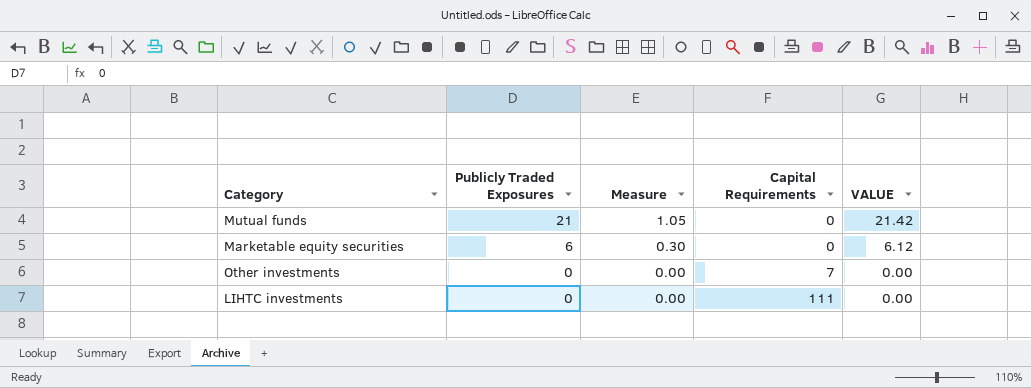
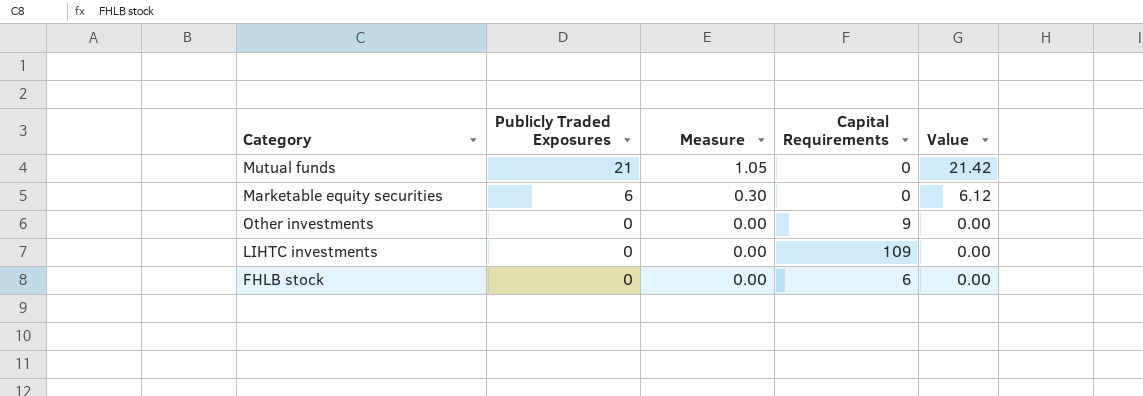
column name: VALUE -> Value
Other investments | Capital Requirements: 7 -> 9
LIHTC investments | Capital Requirements: 111 -> 109
row FHLB stock: none -> 0 | 0.00 | 6 | 0.00

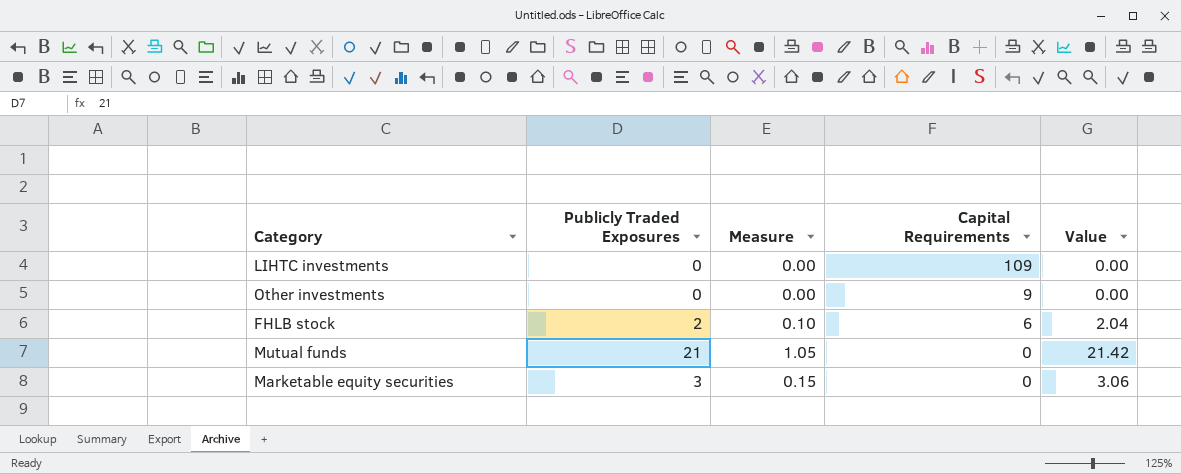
row order: Publicly Traded Exposures descending -> Capital Requirements descending
FHLB stock | Publicly Traded Exposures: 0 -> 2
FHLB stock | Measure: 0.00 -> 0.10
FHLB stock | Value: 0.00 -> 2.04
Marketable equity securities | Publicly Traded Exposures: 6 -> 3
Marketable equity securities | Measure: 0.30 -> 0.15
Marketable equity securities | Value: 6.12 -> 3.06

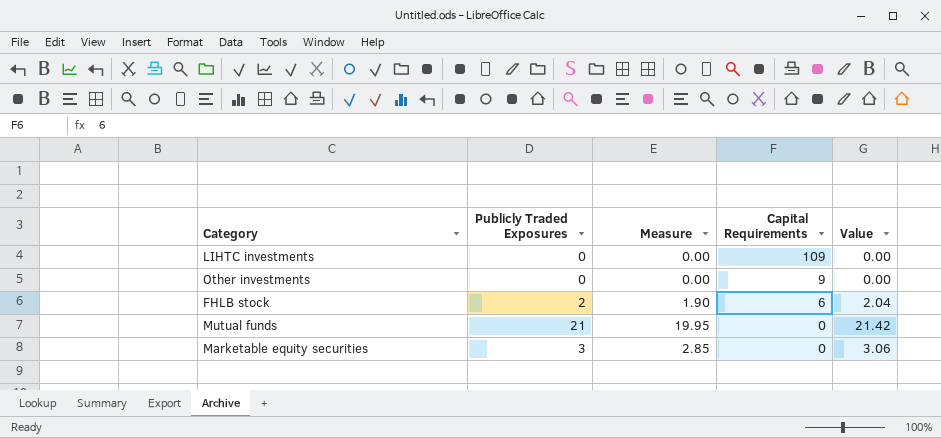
column Measure | formula: [Publicly Traded Exposures] * 0.05 -> [Publicly Traded Exposures] * 0.95

